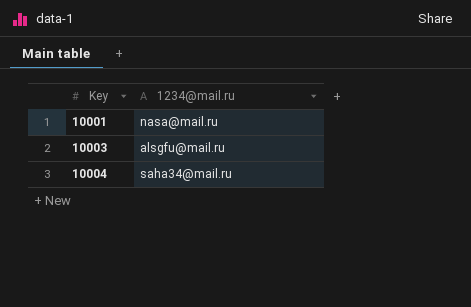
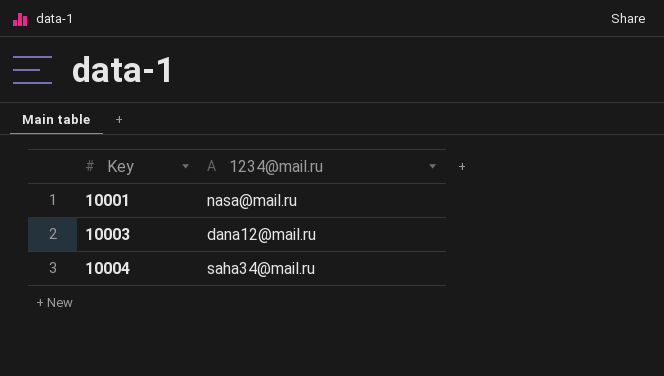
10003 | 1234@mail.ru: alsgfu@mail.ru -> dana12@mail.ru

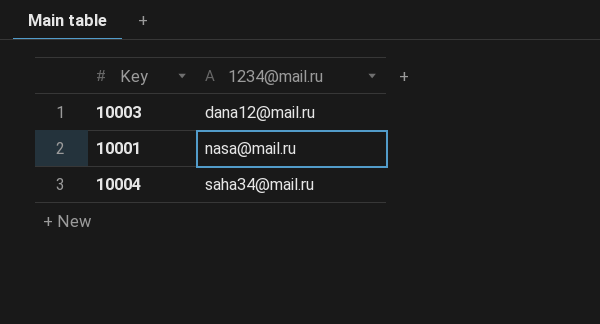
row order: Key ascending -> 1234@mail.ru ascending

